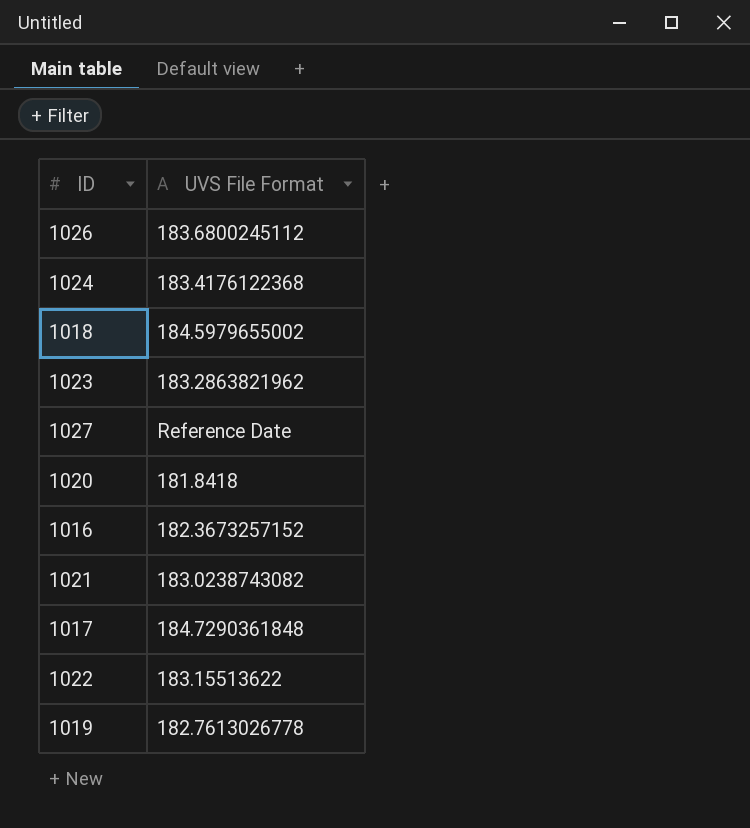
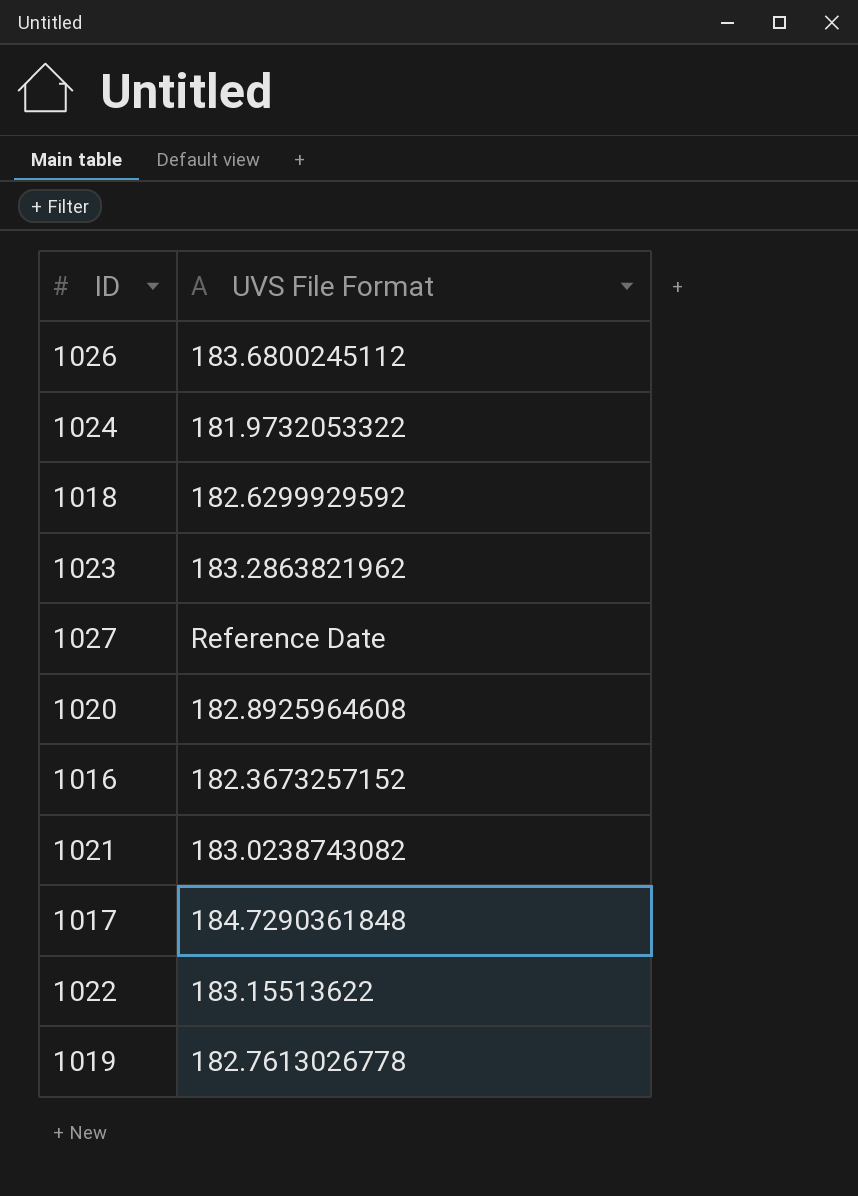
1024 | UVS File Format: 183.4176122368 -> 181.9732053322
1018 | UVS File Format: 184.5979655002 -> 182.6299929592
1020 | UVS File Format: 181.8418 -> 182.8925964608

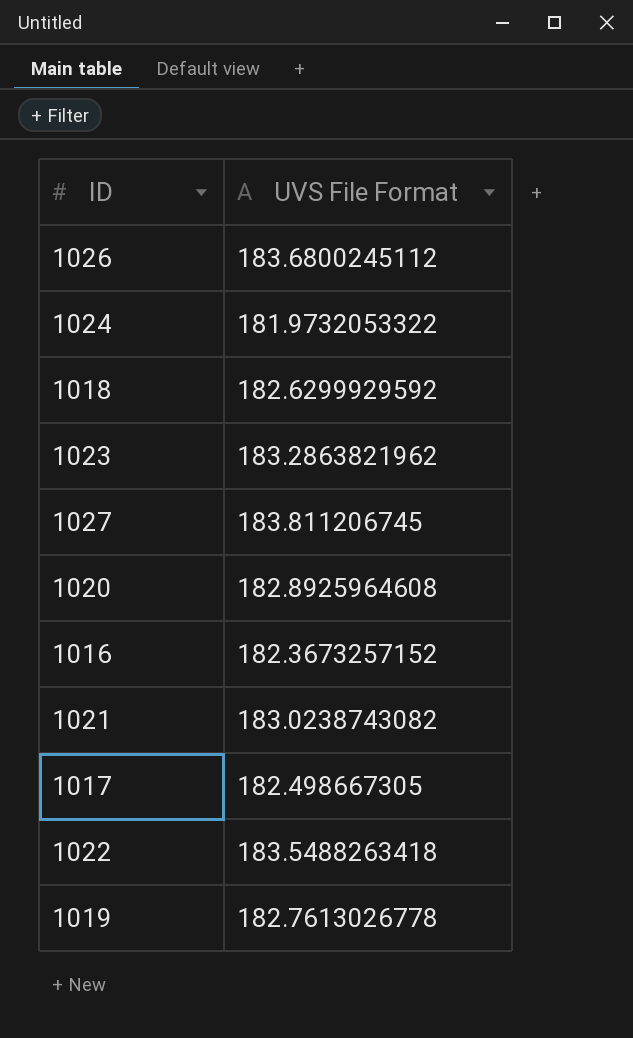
1027 | UVS File Format: Reference Date -> 183.811206745
1017 | UVS File Format: 184.7290361848 -> 182.498667305
1022 | UVS File Format: 183.15513622 -> 183.5488263418

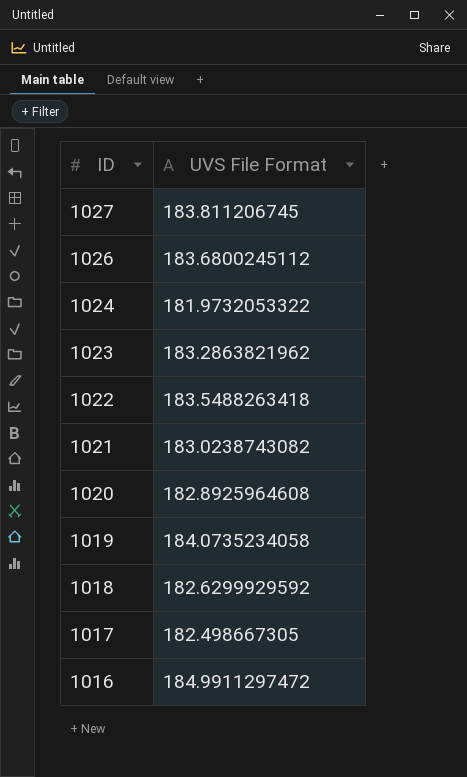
row order: none -> ID descending
1019 | UVS File Format: 182.7613026778 -> 184.0735234058
1016 | UVS File Format: 182.3673257152 -> 184.9911297472

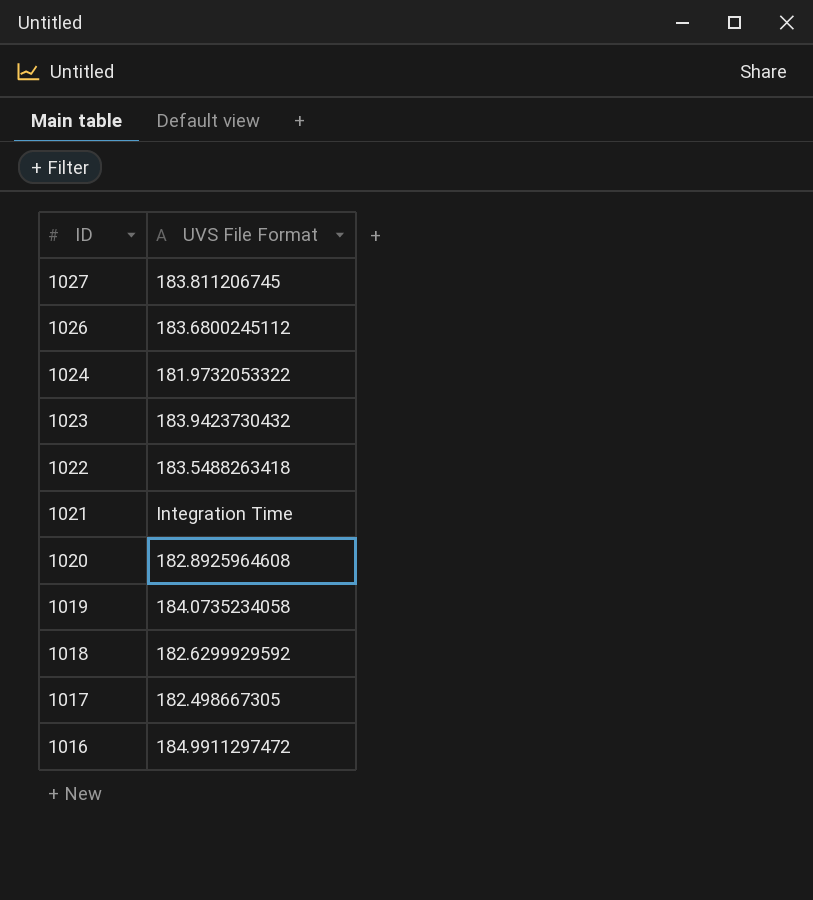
1023 | UVS File Format: 183.2863821962 -> 183.9423730432
1021 | UVS File Format: 183.0238743082 -> Integration Time

